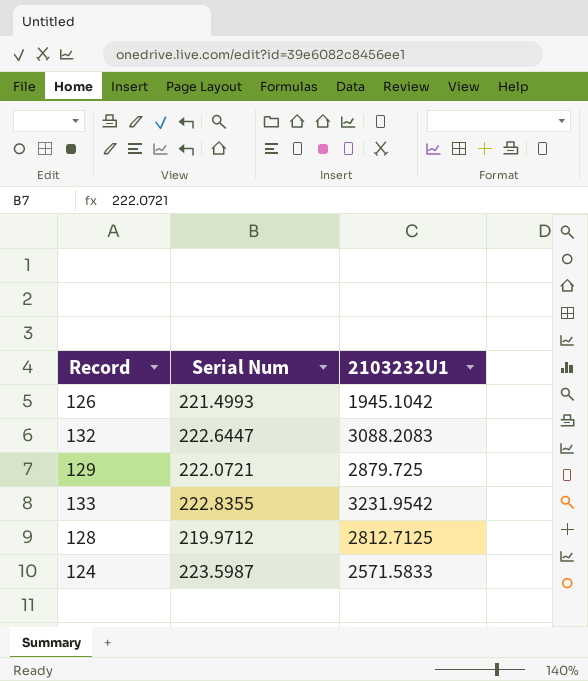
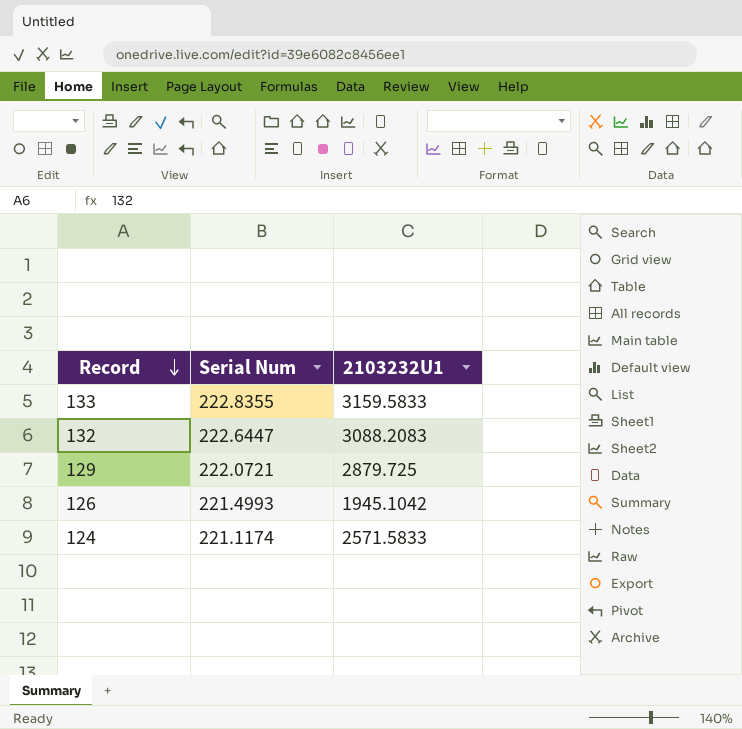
row order: none -> Record descending
row 128: 219.9712 | 2812.7125 -> none
133 | 2103232U1: 3231.9542 -> 3159.5833
124 | Serial Num: 223.5987 -> 221.1174

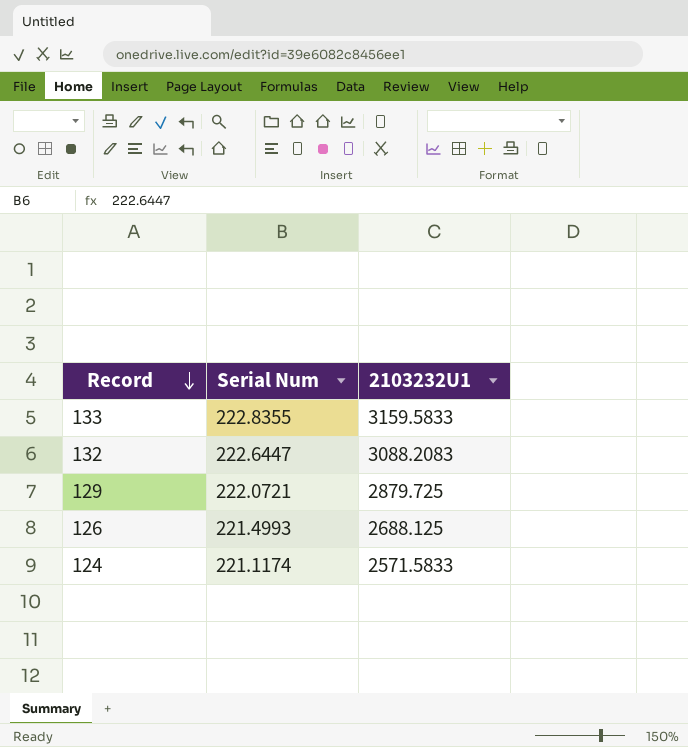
126 | 2103232U1: 1945.1042 -> 2688.125

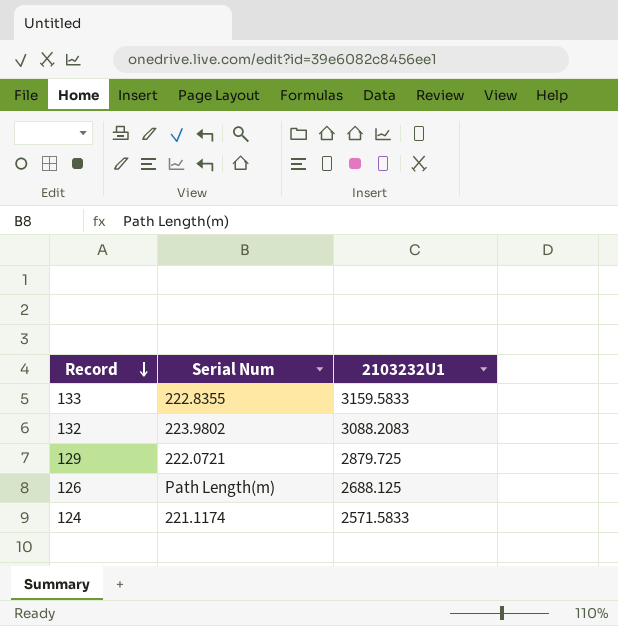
132 | Serial Num: 222.6447 -> 223.9802
126 | Serial Num: 221.4993 -> Path Length(m)

